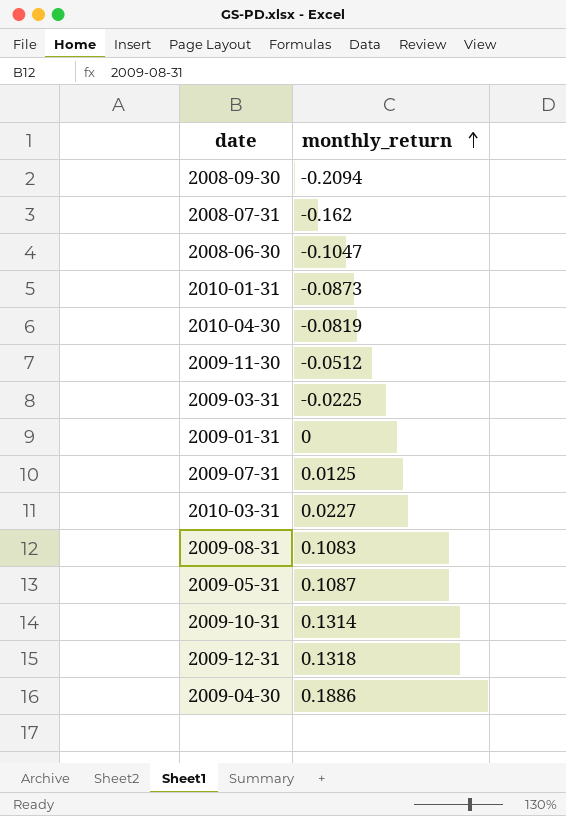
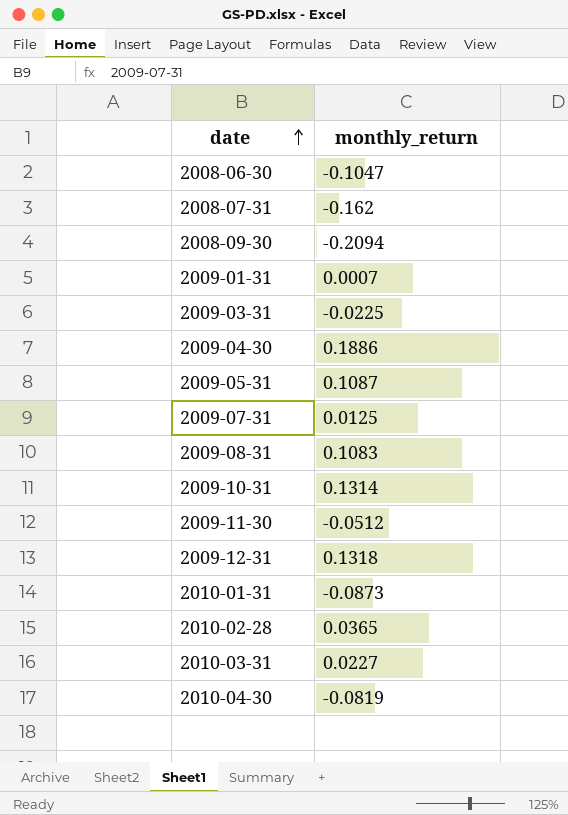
row order: monthly_return ascending -> date ascending
2009-01-31 | monthly_return: 0 -> 0.0007
row 2010-02-28: none -> 0.0365

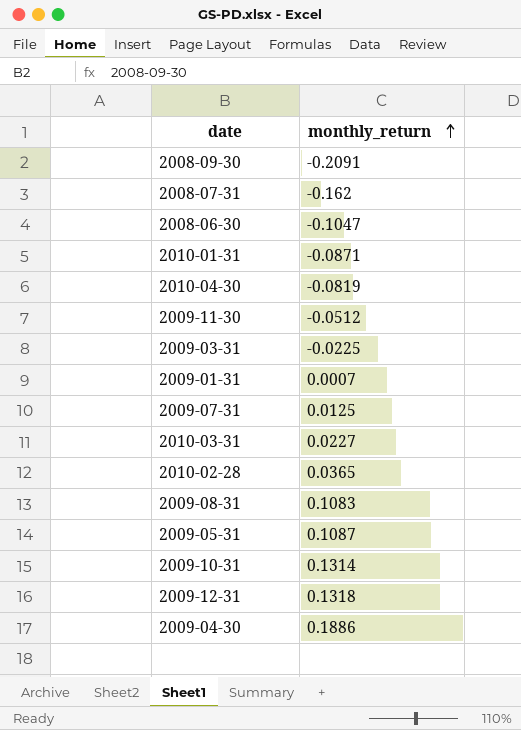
row order: date ascending -> monthly_return ascending
2008-09-30 | monthly_return: -0.2094 -> -0.2091
2010-01-31 | monthly_return: -0.0873 -> -0.0871

